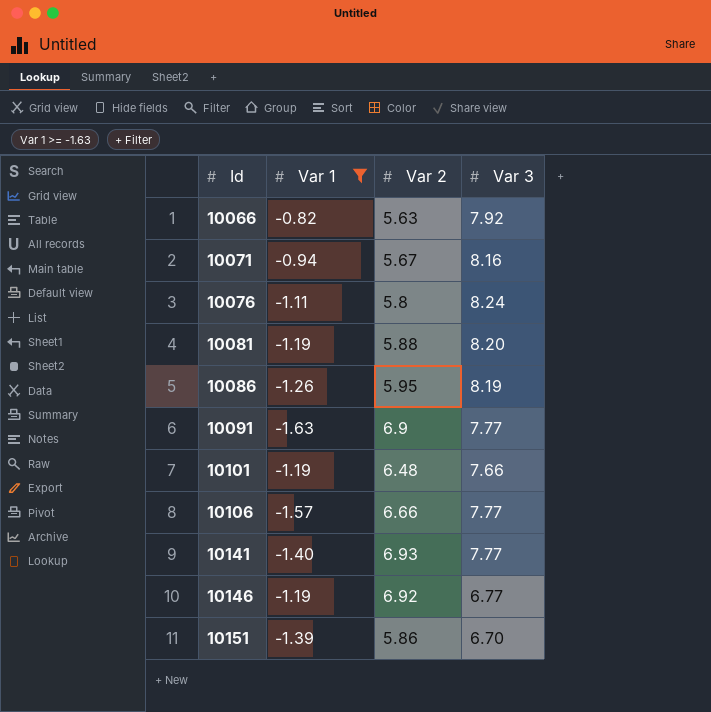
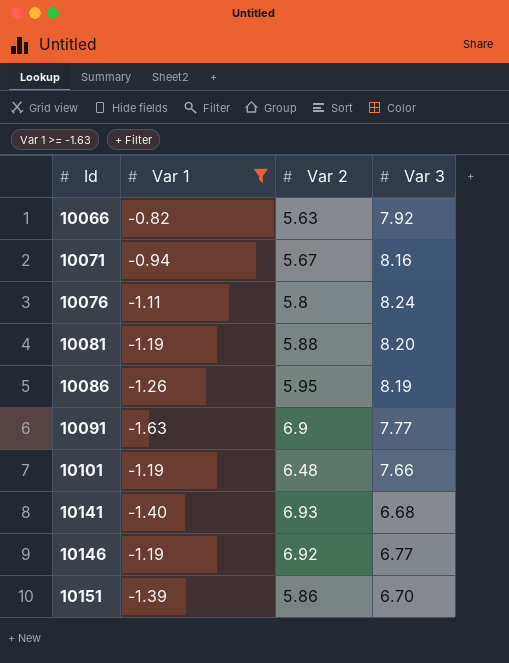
row 10106: -1.57 | 6.66 | 7.77 -> none
10141 | Var 3: 7.77 -> 6.68

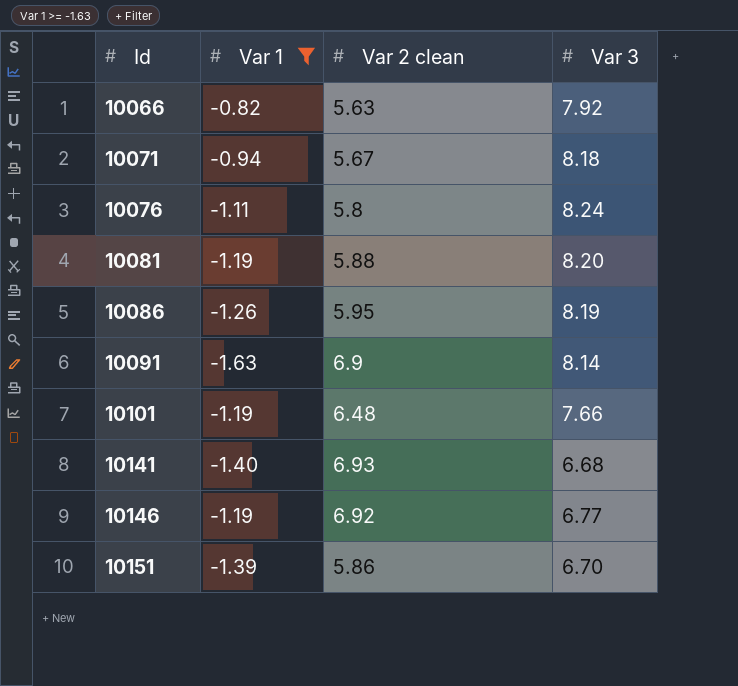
column name: Var 2 -> Var 2 clean
10071 | Var 3: 8.16 -> 8.18
10091 | Var 3: 7.77 -> 8.14

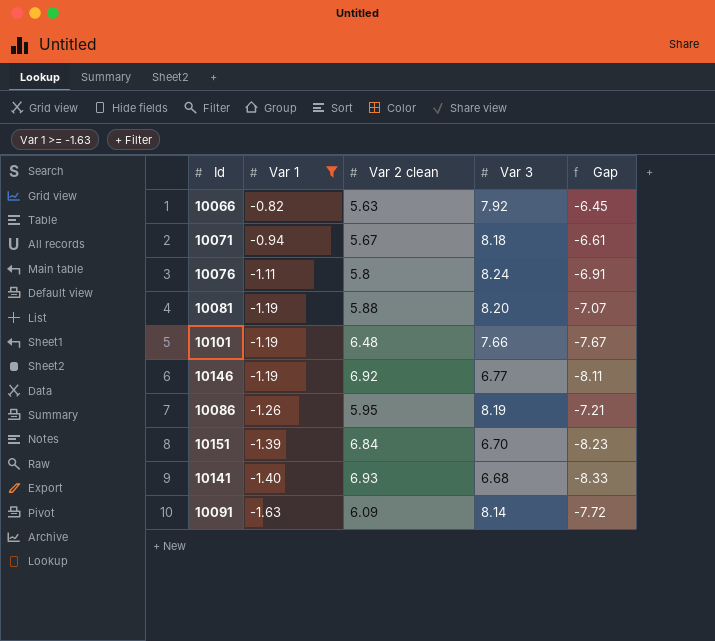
row order: Id ascending -> Var 1 descending
column Gap | formula: none -> [Var 1] - [Var 2 clean]
10151 | Var 2 clean: 5.86 -> 6.84
10091 | Var 2 clean: 6.9 -> 6.09

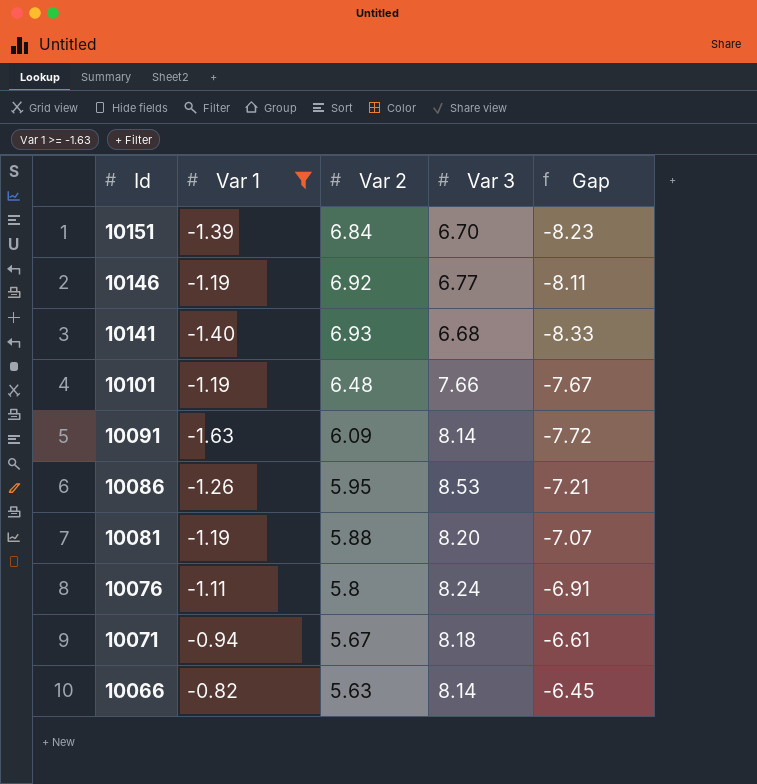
row order: Var 1 descending -> Id descending
column name: Var 2 clean -> Var 2
10086 | Var 3: 8.19 -> 8.53
10066 | Var 3: 7.92 -> 8.14

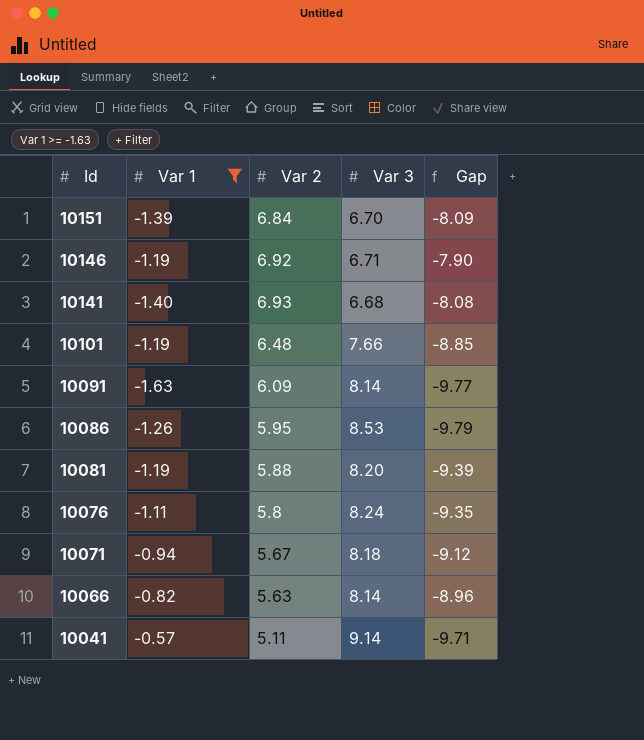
column Gap | formula: [Var 1] - [Var 2] -> [Var 1] - [Var 3]
10146 | Var 3: 6.77 -> 6.71
row 10041: none -> -0.57 | 5.11 | 9.14 | -9.71

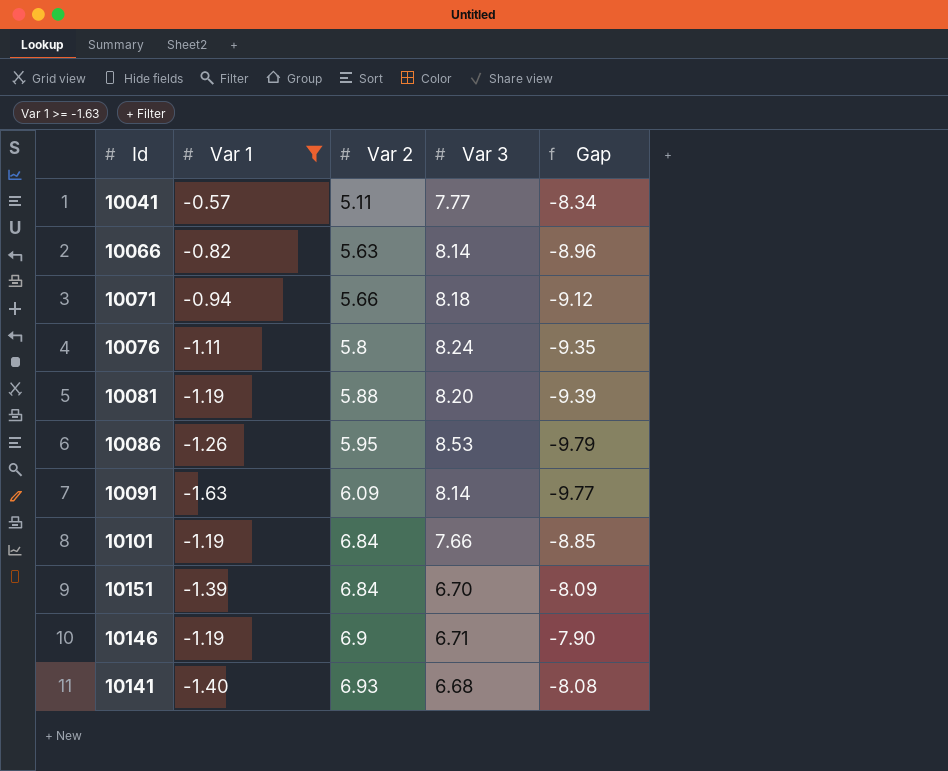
row order: Id descending -> Var 2 ascending
10041 | Var 3: 9.14 -> 7.77
10041 | Gap: -9.71 -> -8.34
10071 | Var 2: 5.67 -> 5.66
10101 | Var 2: 6.48 -> 6.84
10146 | Var 2: 6.92 -> 6.9

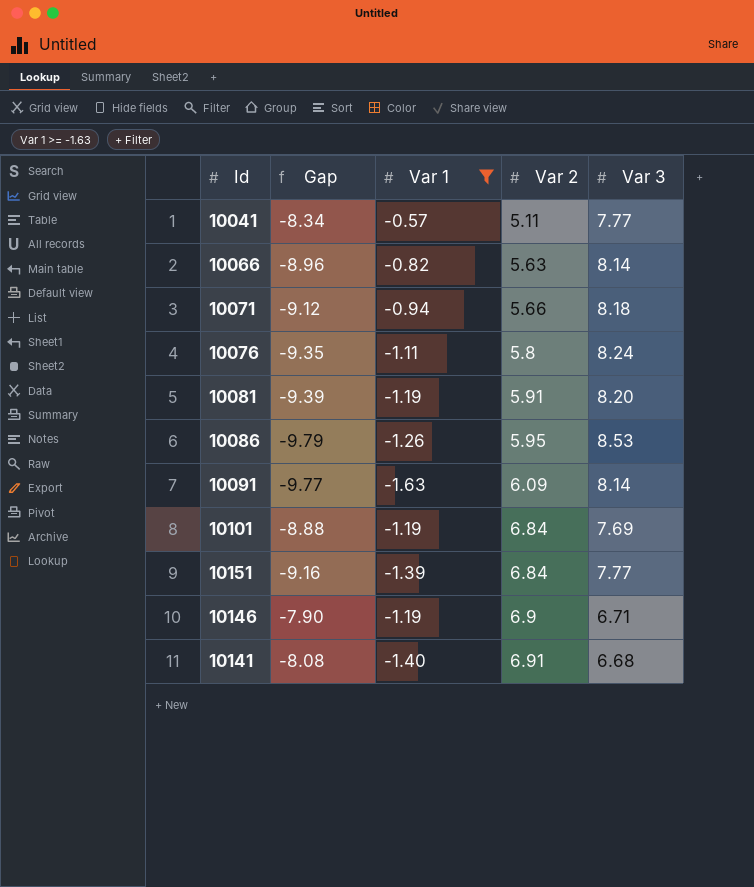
column Gap | position: 5 -> 2
10081 | Var 2: 5.88 -> 5.91
10101 | Gap: -8.85 -> -8.88
10101 | Var 3: 7.66 -> 7.69
10151 | Gap: -8.09 -> -9.16
10151 | Var 3: 6.70 -> 7.77
10141 | Var 2: 6.93 -> 6.91

